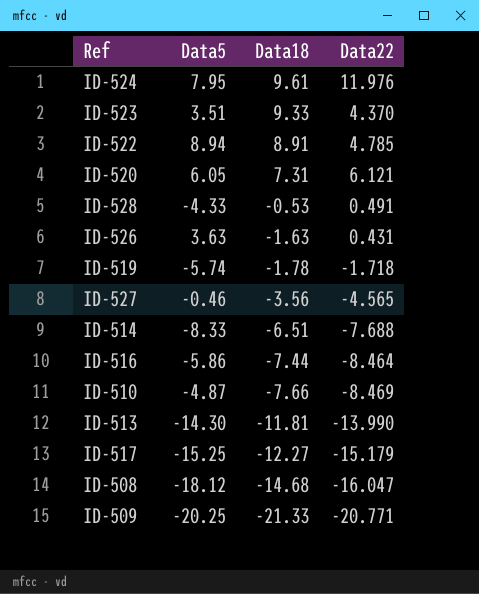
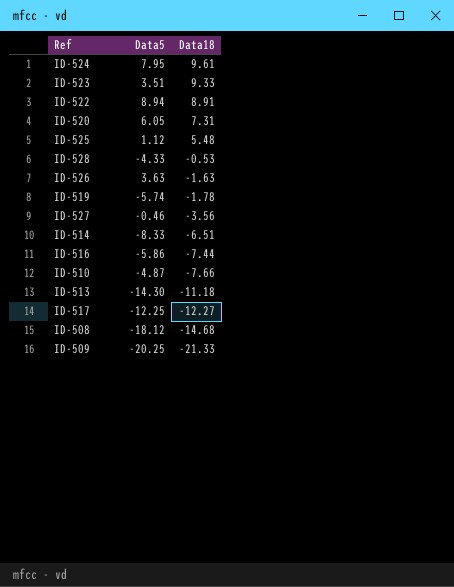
column Data22 | position: 4 -> none
row ID-525: none -> 1.12 | 5.48
ID-513 | Data18: -11.81 -> -11.18
ID-517 | Data5: -15.25 -> -12.25

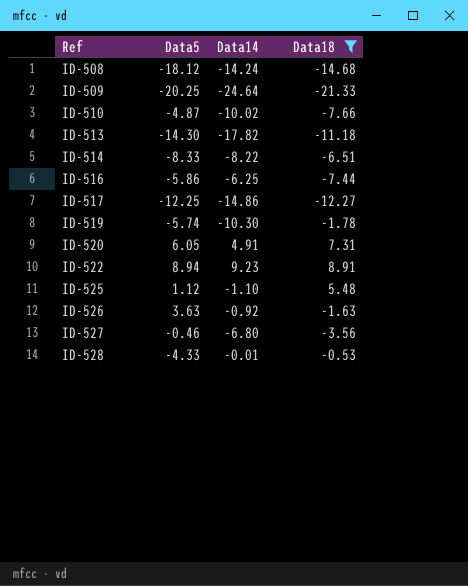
filter: none -> Data18 <= 8.91
row order: Data18 descending -> Ref ascending
column Data14 | position: none -> 3

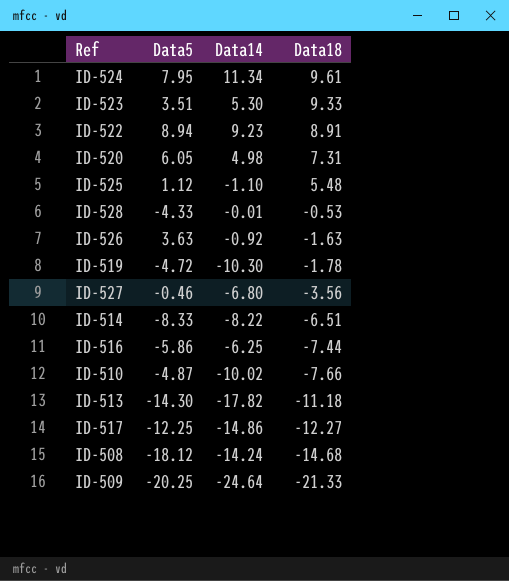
filter: Data18 <= 8.91 -> none
row order: Ref ascending -> Data18 descending
ID-520 | Data14: 4.91 -> 4.98
ID-519 | Data5: -5.74 -> -4.72

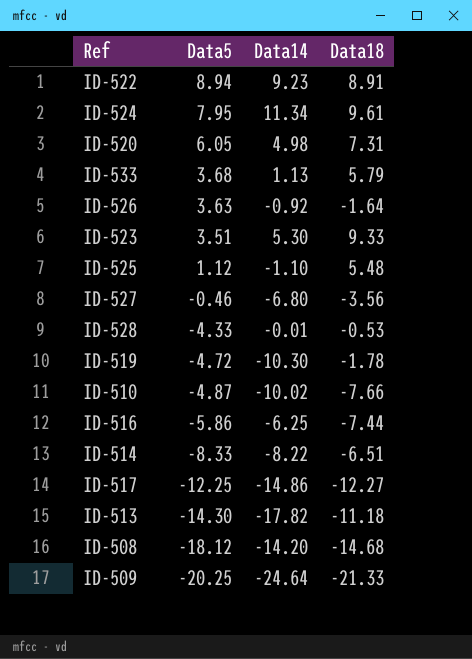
row order: Data18 descending -> Data5 descending
row ID-533: none -> 3.68 | 1.13 | 5.79
ID-526 | Data18: -1.63 -> -1.64
ID-508 | Data14: -14.24 -> -14.20

